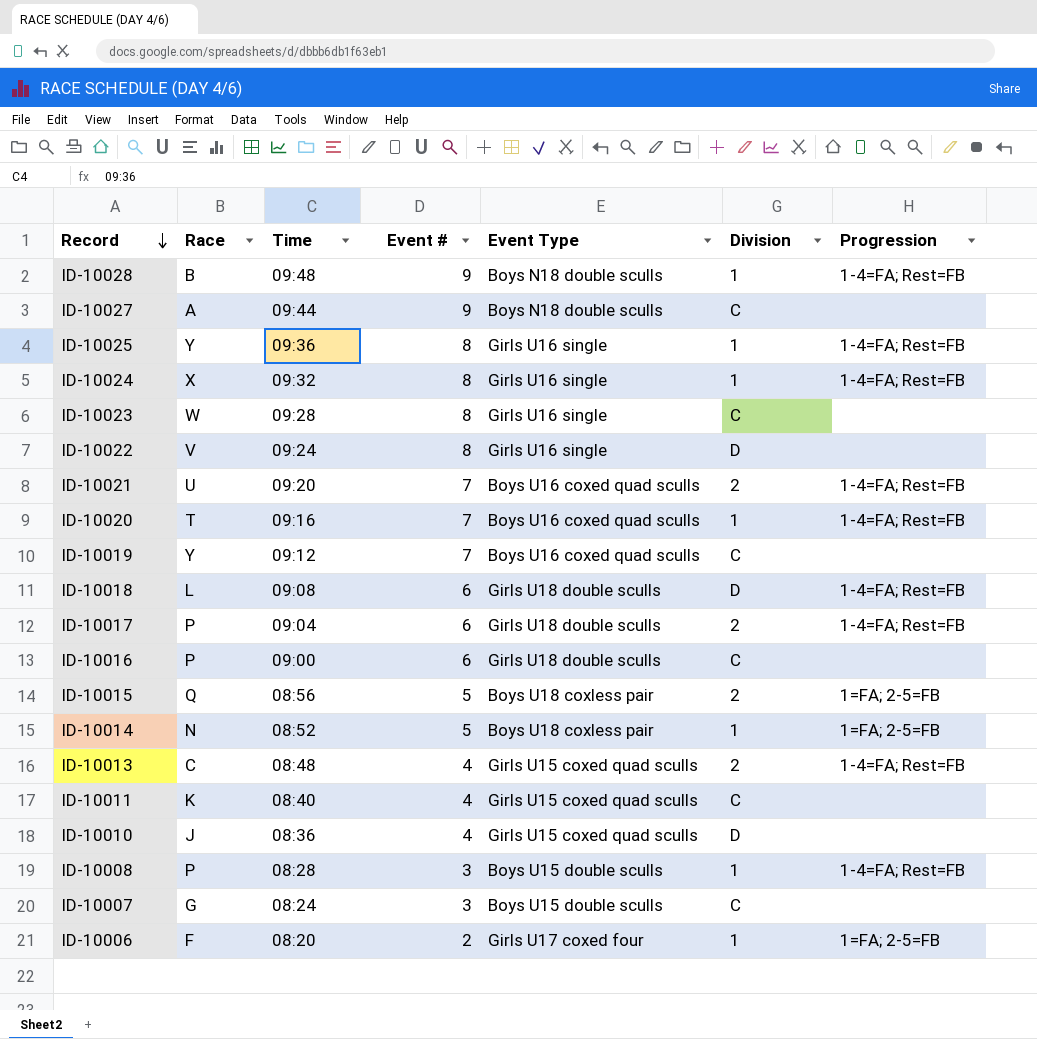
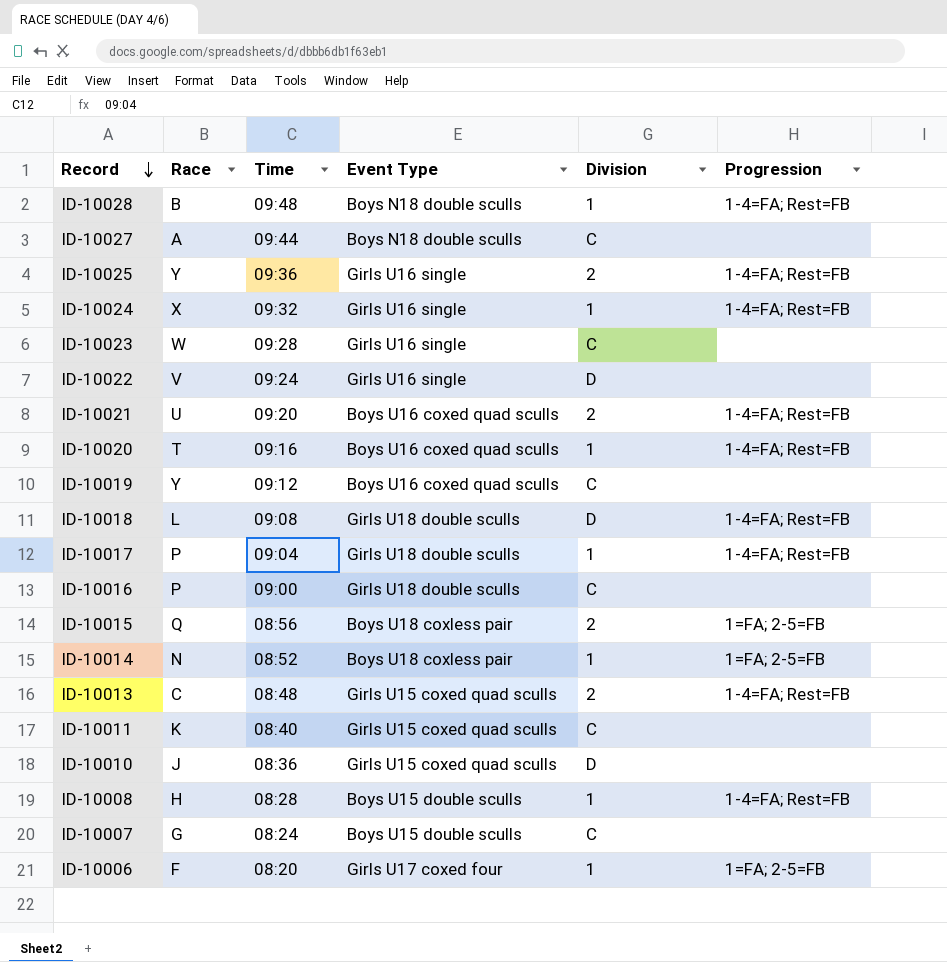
column Event # | position: 4 -> none
ID-10025 | Division: 1 -> 2
ID-10017 | Division: 2 -> 1
ID-10008 | Race: P -> H

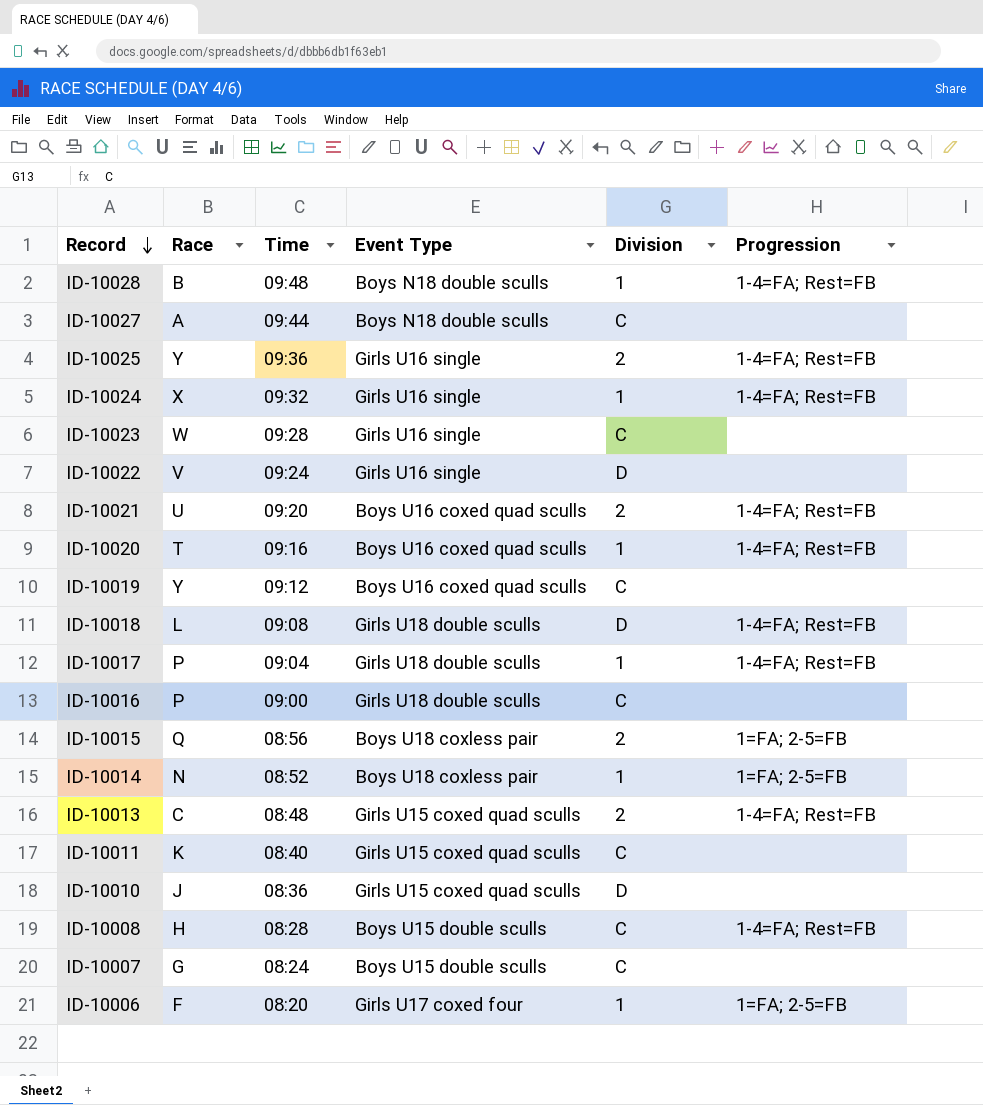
ID-10008 | Division: 1 -> C

